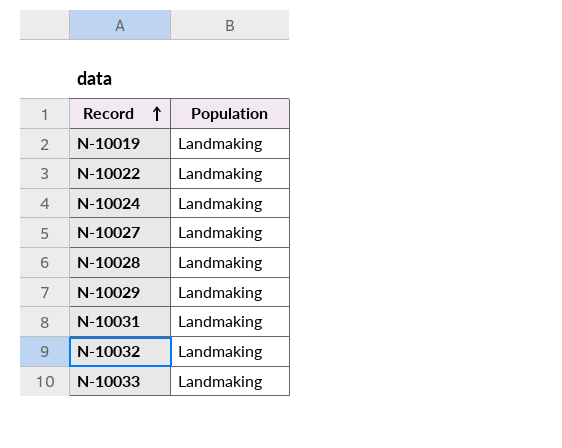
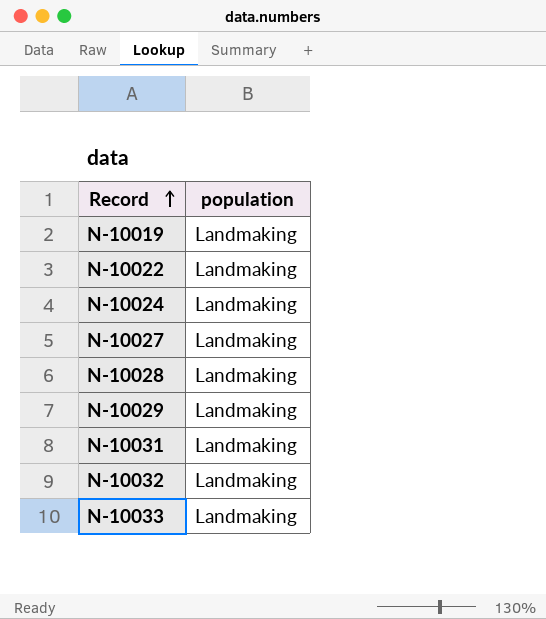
column name: Population -> population

